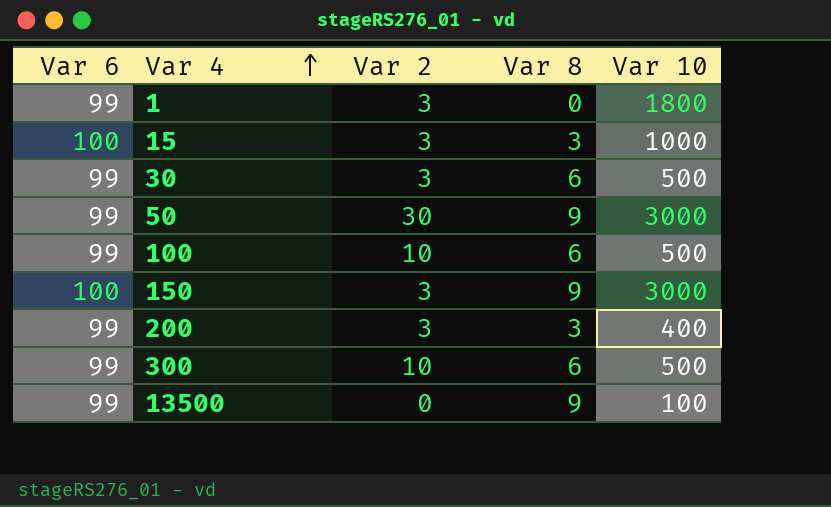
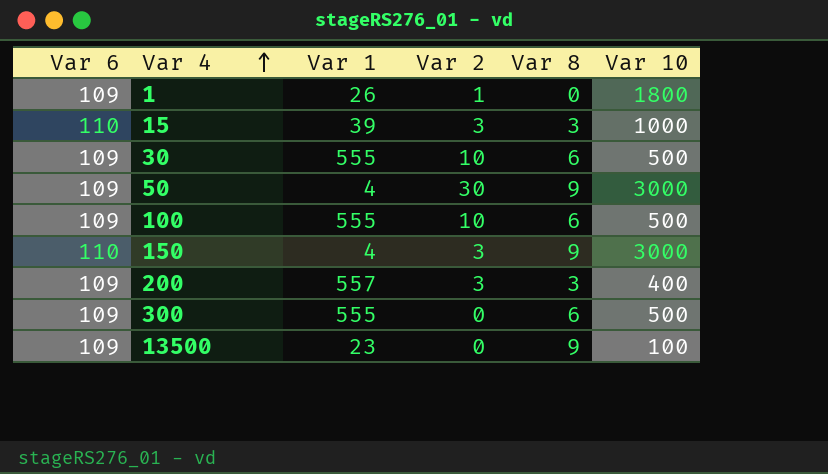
column Var 1 | position: none -> 3
1 | Var 6: 99 -> 109
1 | Var 2: 3 -> 1
15 | Var 6: 100 -> 110
30 | Var 6: 99 -> 109
30 | Var 2: 3 -> 10
50 | Var 6: 99 -> 109
100 | Var 6: 99 -> 109
150 | Var 6: 100 -> 110
200 | Var 6: 99 -> 109
300 | Var 6: 99 -> 109
300 | Var 2: 10 -> 0
13500 | Var 6: 99 -> 109

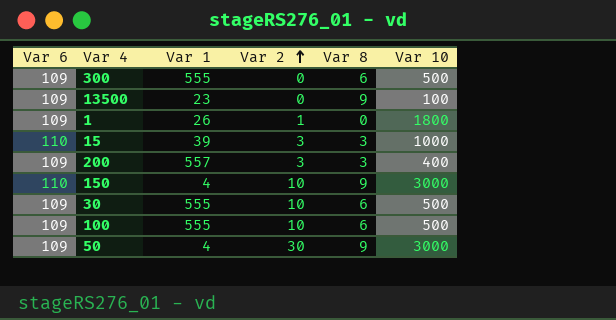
row order: Var 4 ascending -> Var 2 ascending
150 | Var 2: 3 -> 10

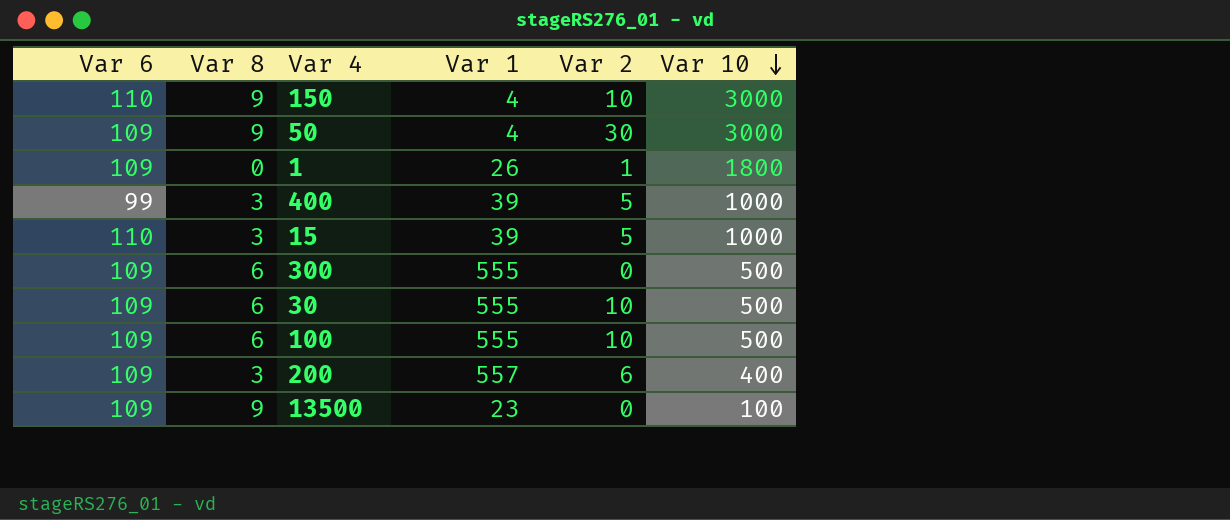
row order: Var 2 ascending -> Var 10 descending
column Var 8 | position: 5 -> 2
row 400: none -> 99 | 3 | 39 | 5 | 1000
15 | Var 2: 3 -> 5
200 | Var 2: 3 -> 6

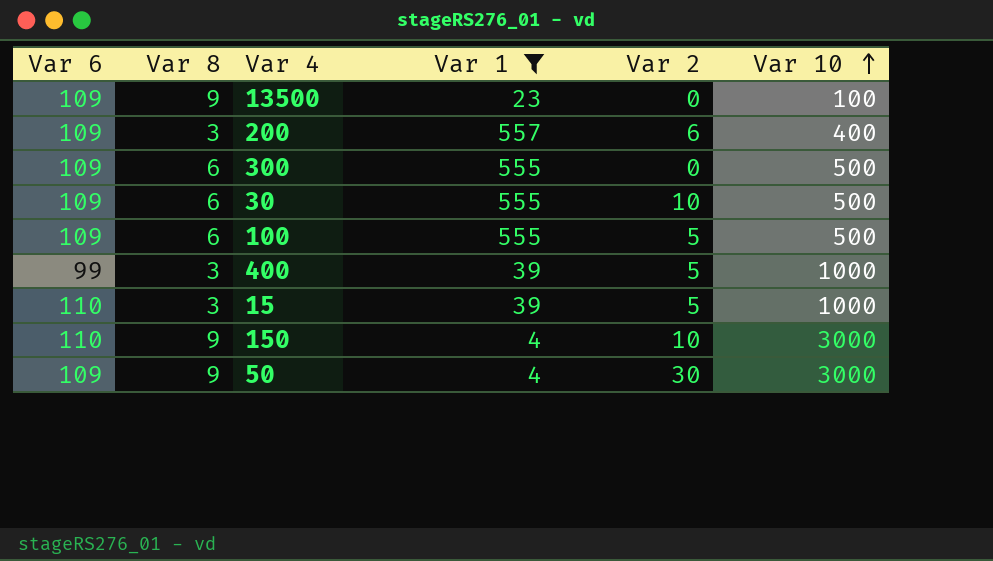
filter: none -> Var 1 != 26
row order: Var 10 descending -> Var 10 ascending
100 | Var 2: 10 -> 5

